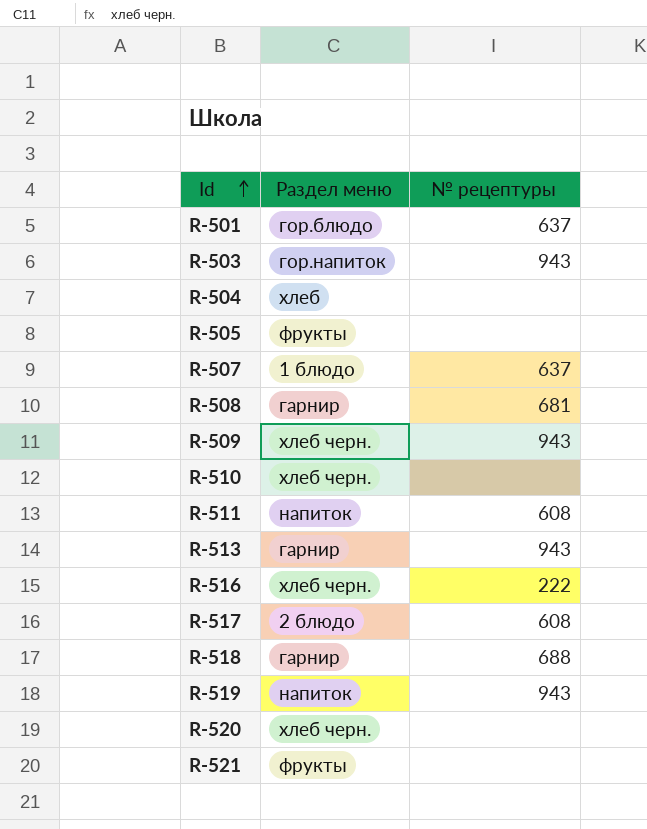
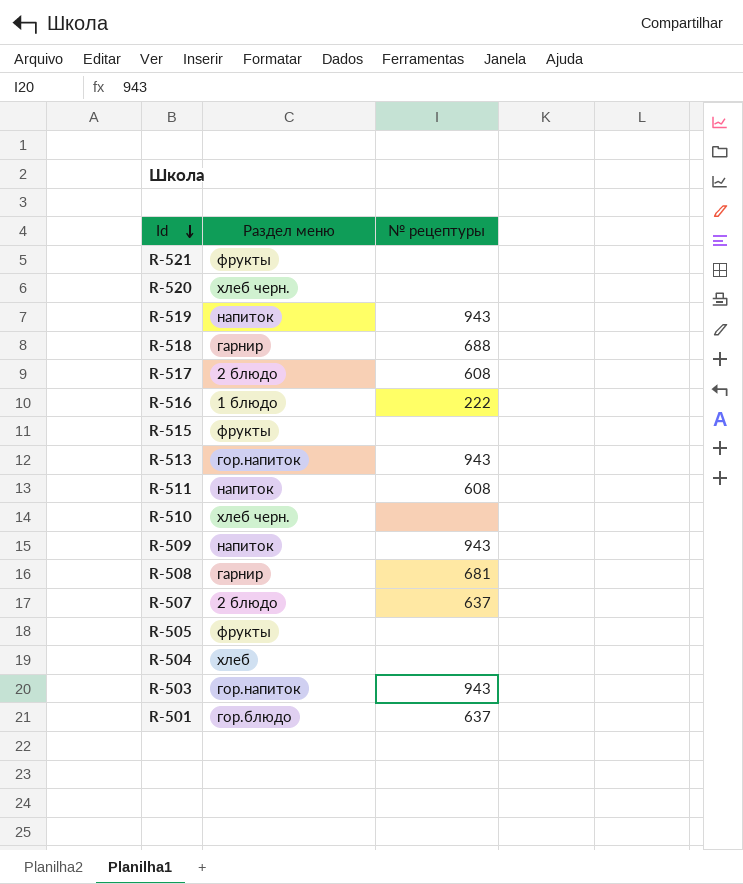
row order: Id ascending -> Id descending
R-516 | Раздел меню: хлеб черн. -> 1 блюдо
row R-515: none -> фрукты | none
R-513 | Раздел меню: гарнир -> гор.напиток
R-509 | Раздел меню: хлеб черн. -> напиток
R-507 | Раздел меню: 1 блюдо -> 2 блюдо

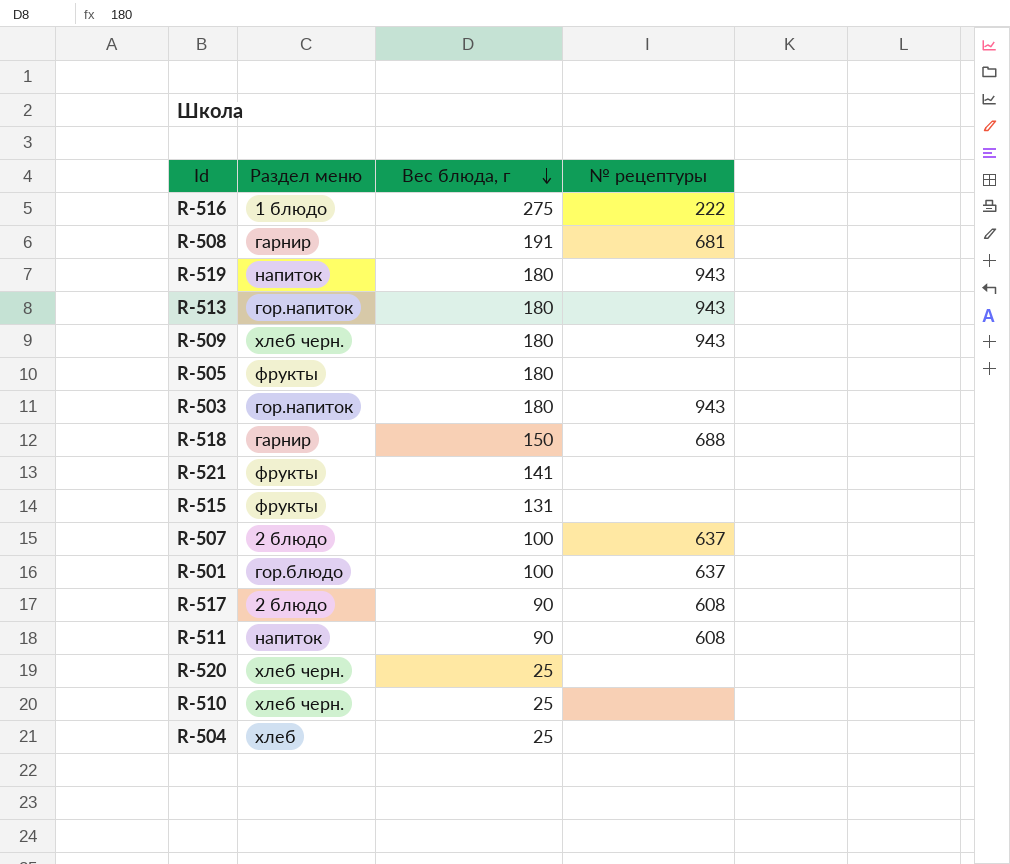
row order: Id descending -> Вес блюда, г descending
column Вес блюда, г | position: none -> 3
R-509 | Раздел меню: напиток -> хлеб черн.

